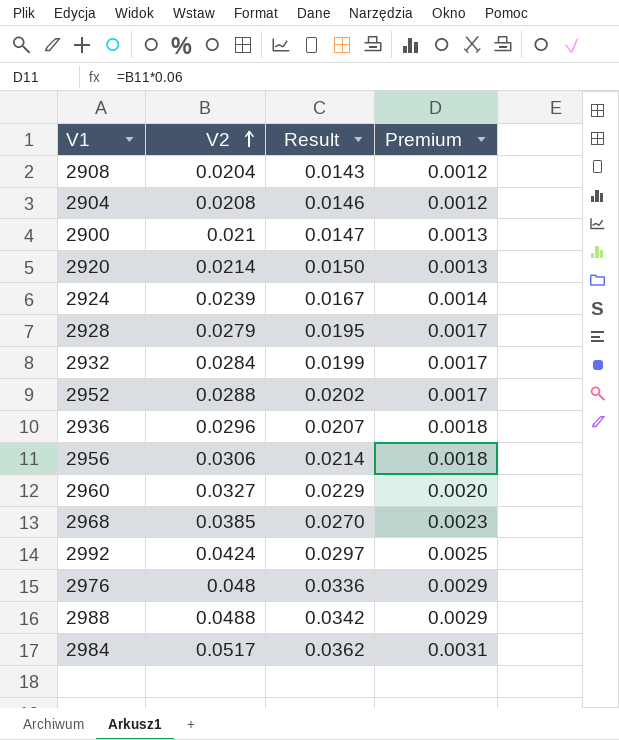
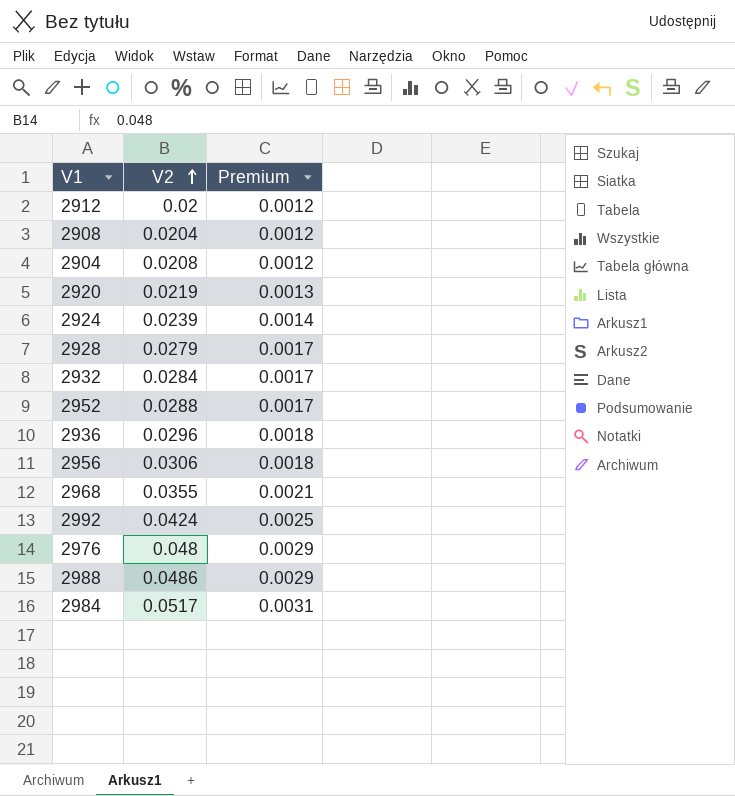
column Result | formula: [V2] * 0.7 -> none
row 2900: 0.021 | 0.0147 | 0.0013 -> none
row 2960: 0.0327 | 0.0229 | 0.0020 -> none
row 2912: none -> 0.02 | 0.0012
2920 | V2: 0.0214 -> 0.0219
2968 | V2: 0.0385 -> 0.0355
2968 | Premium: 0.0023 -> 0.0021
2988 | V2: 0.0488 -> 0.0486

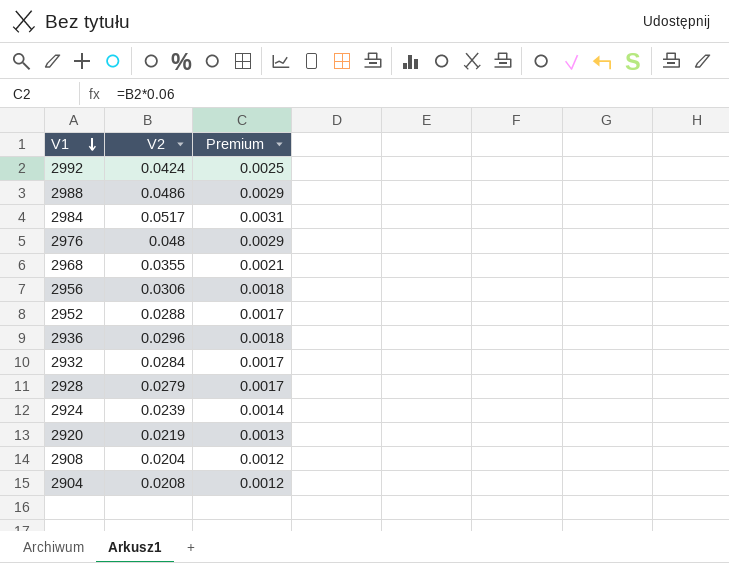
row order: V2 ascending -> V1 descending
row 2912: 0.02 | 0.0012 -> none

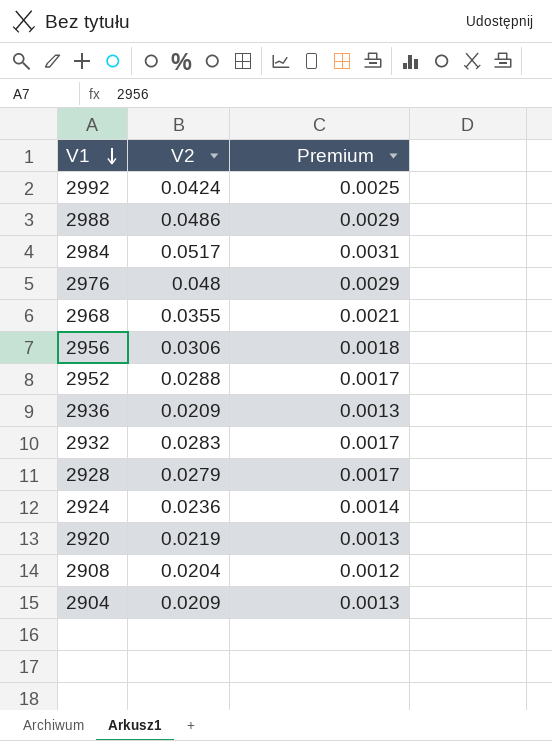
2936 | V2: 0.0296 -> 0.0209
2936 | Premium: 0.0018 -> 0.0013
2932 | V2: 0.0284 -> 0.0283
2924 | V2: 0.0239 -> 0.0236
2904 | V2: 0.0208 -> 0.0209
2904 | Premium: 0.0012 -> 0.0013

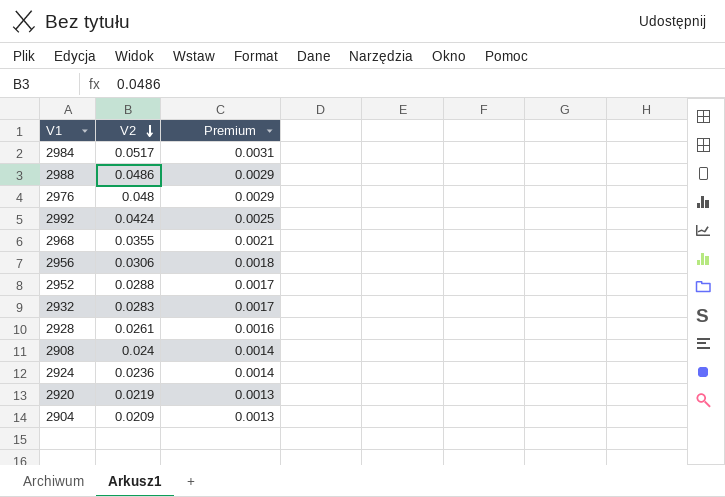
row order: V1 descending -> V2 descending
row 2936: 0.0209 | 0.0013 -> none
2928 | V2: 0.0279 -> 0.0261
2928 | Premium: 0.0017 -> 0.0016
2908 | V2: 0.0204 -> 0.024
2908 | Premium: 0.0012 -> 0.0014

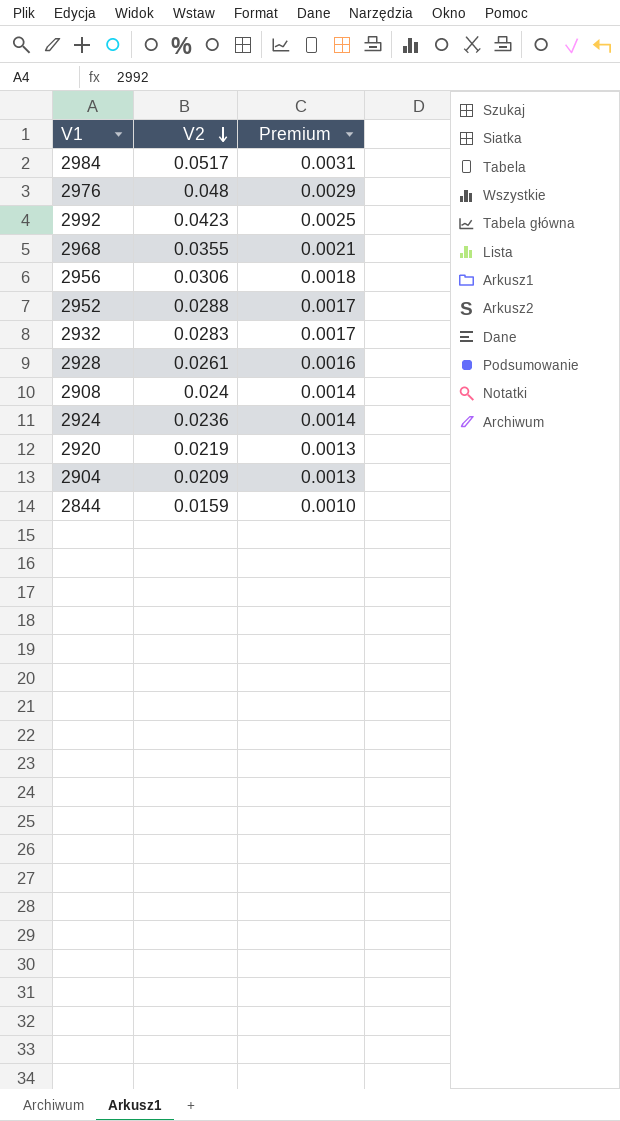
row 2988: 0.0486 | 0.0029 -> none
2992 | V2: 0.0424 -> 0.0423
row 2844: none -> 0.0159 | 0.0010

